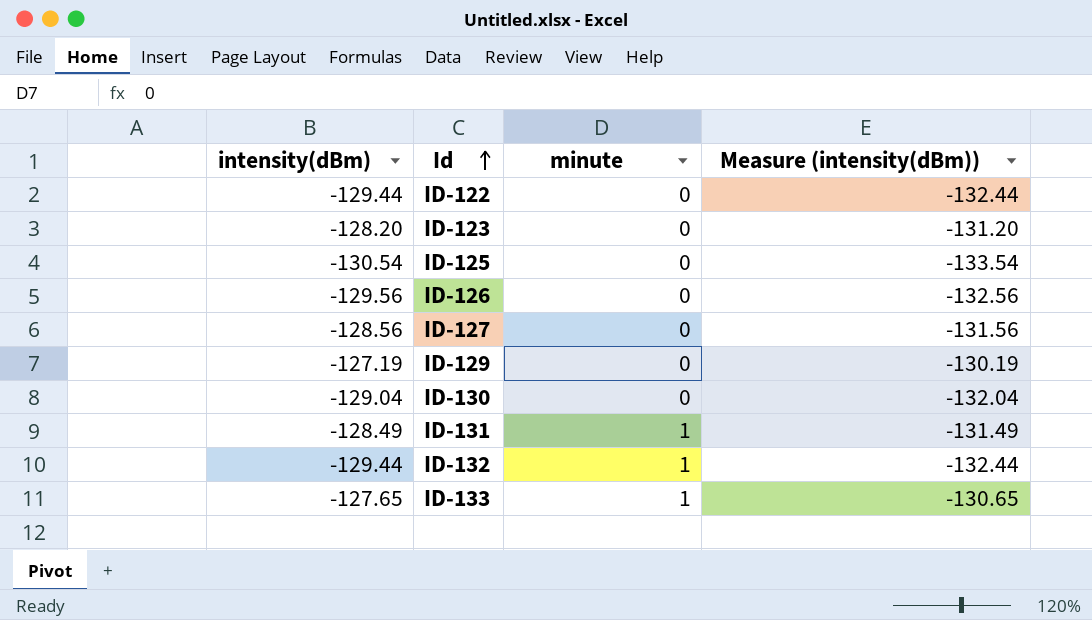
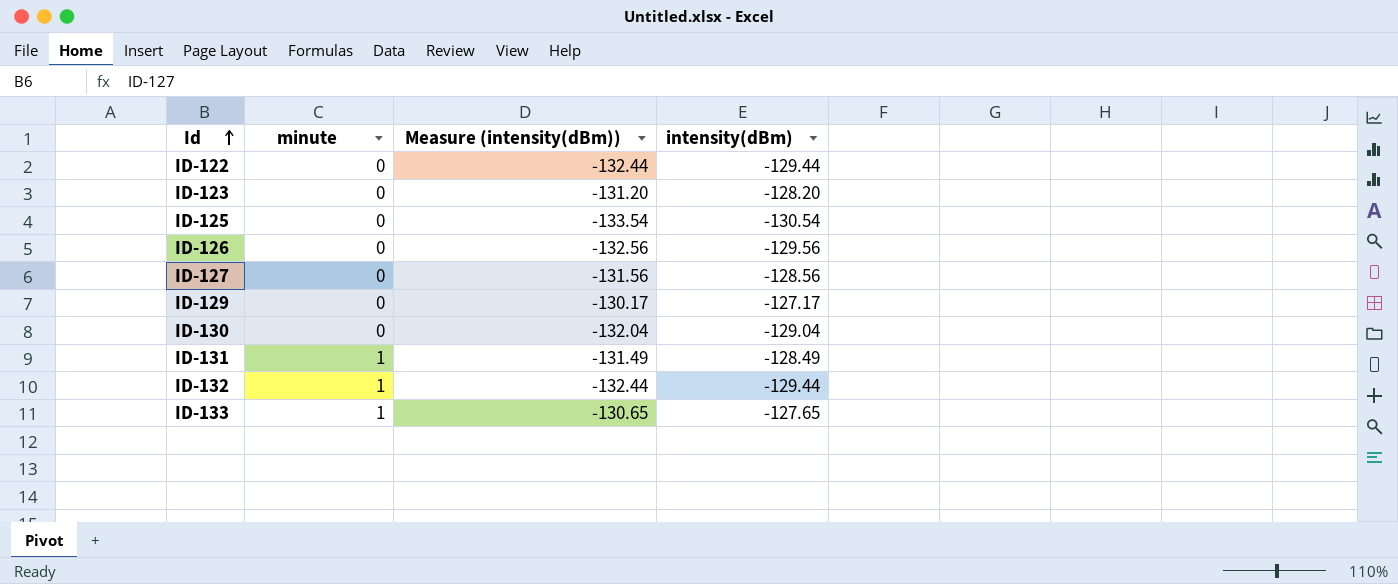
column intensity(dBm) | position: 1 -> 4
ID-129 | Measure (intensity(dBm)): -130.19 -> -130.17
ID-129 | intensity(dBm): -127.19 -> -127.17

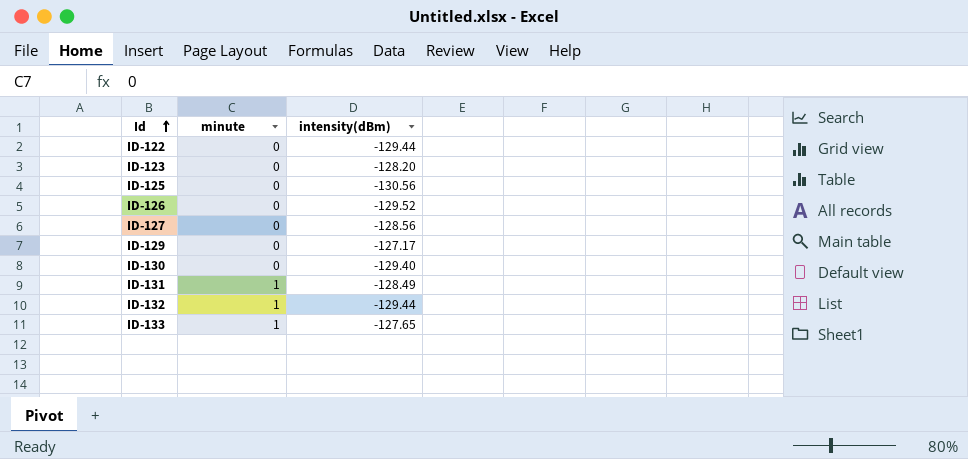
column Measure (intensity(dBm)) | formula: [intensity(dBm)] - 3 -> none
ID-125 | intensity(dBm): -130.54 -> -130.56
ID-126 | intensity(dBm): -129.56 -> -129.52
ID-130 | intensity(dBm): -129.04 -> -129.40

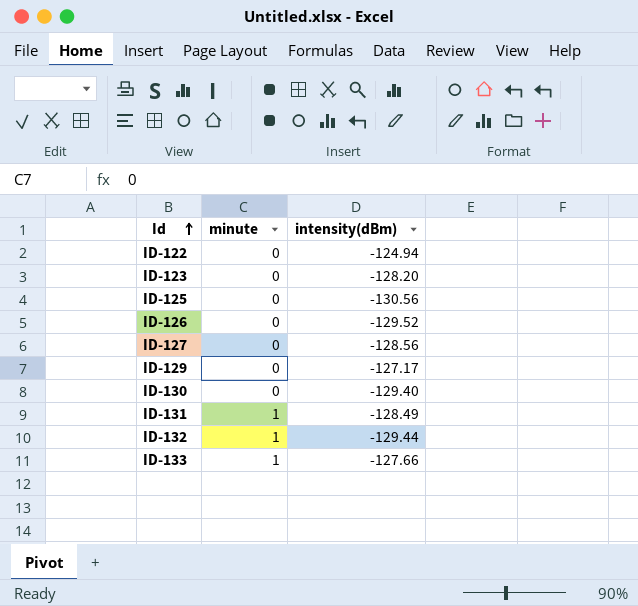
ID-122 | intensity(dBm): -129.44 -> -124.94
ID-133 | intensity(dBm): -127.65 -> -127.66

